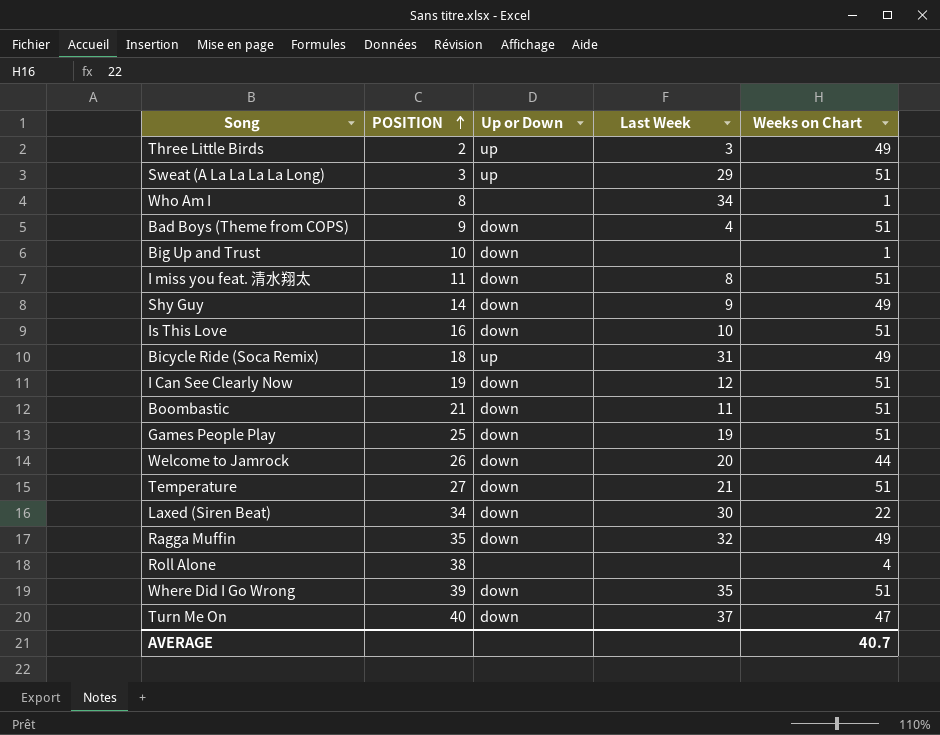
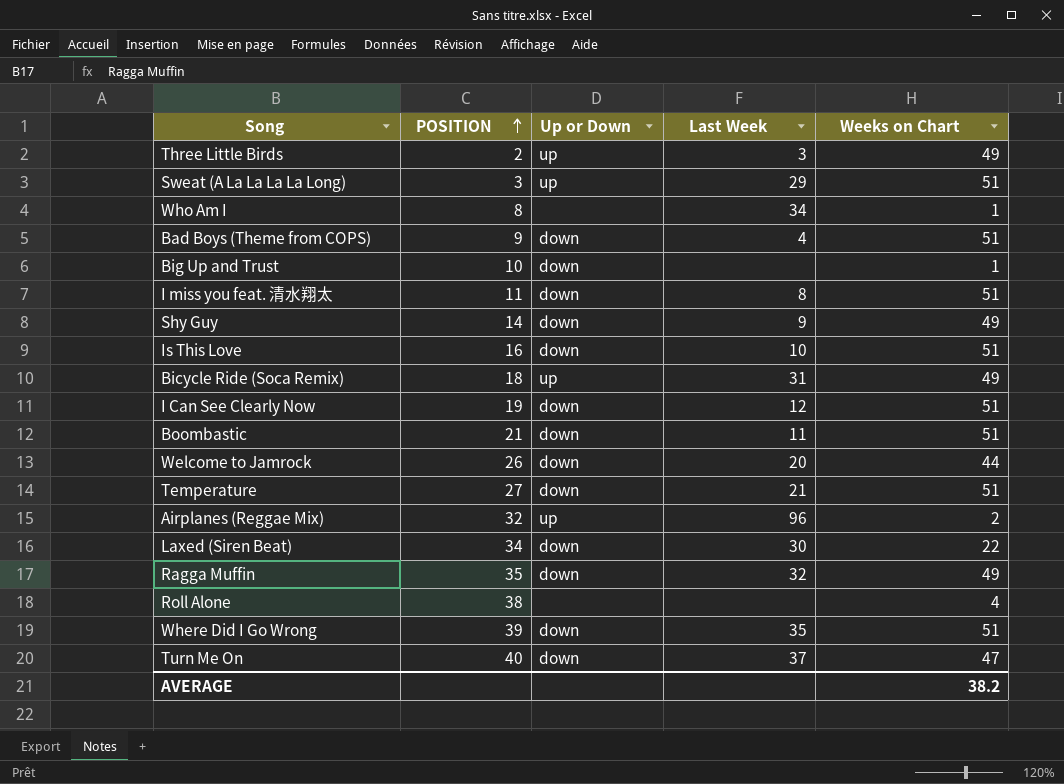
row Games People Play: 25 | down | 19 | 51 -> none
row Airplanes (Reggae Mix): none -> 32 | up | 96 | 2
AVERAGE | Weeks on Chart: 40.7 -> 38.2

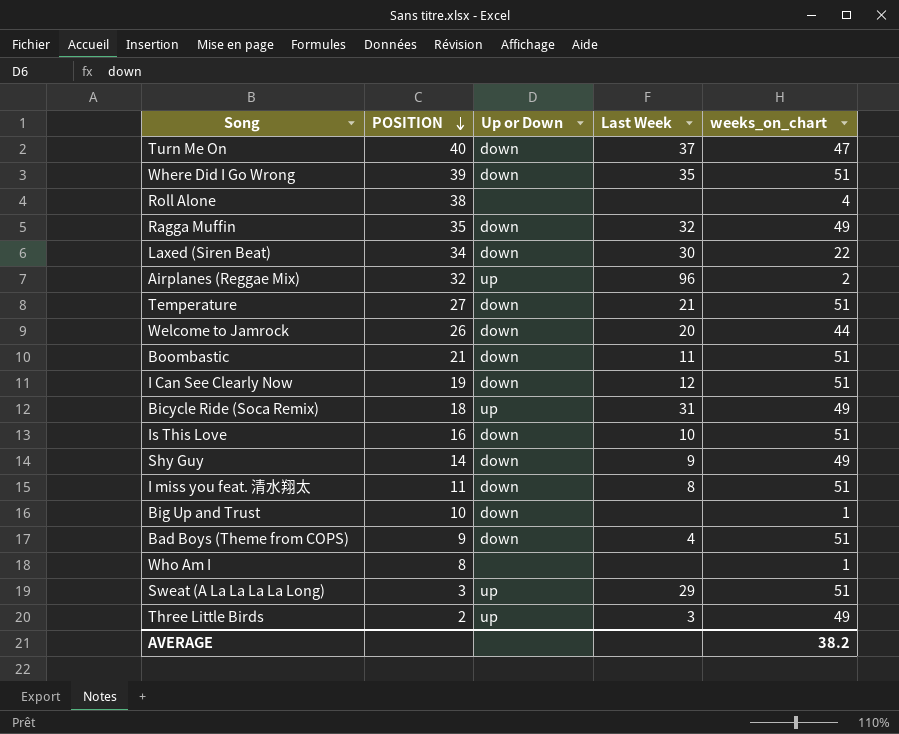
row order: POSITION ascending -> POSITION descending
column name: Weeks on Chart -> weeks_on_chart
Who Am I | Last Week: 34 -> none

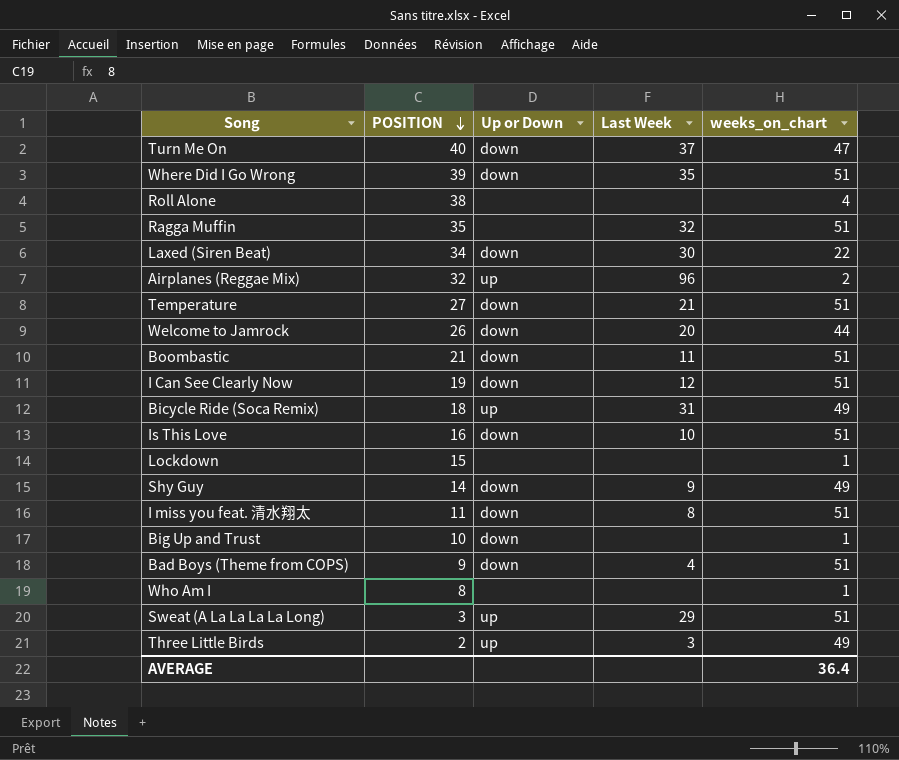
Ragga Muffin | Up or Down: down -> none
Ragga Muffin | weeks_on_chart: 49 -> 51
row Lockdown: none -> 15 | none | none | 1
AVERAGE | weeks_on_chart: 38.2 -> 36.4

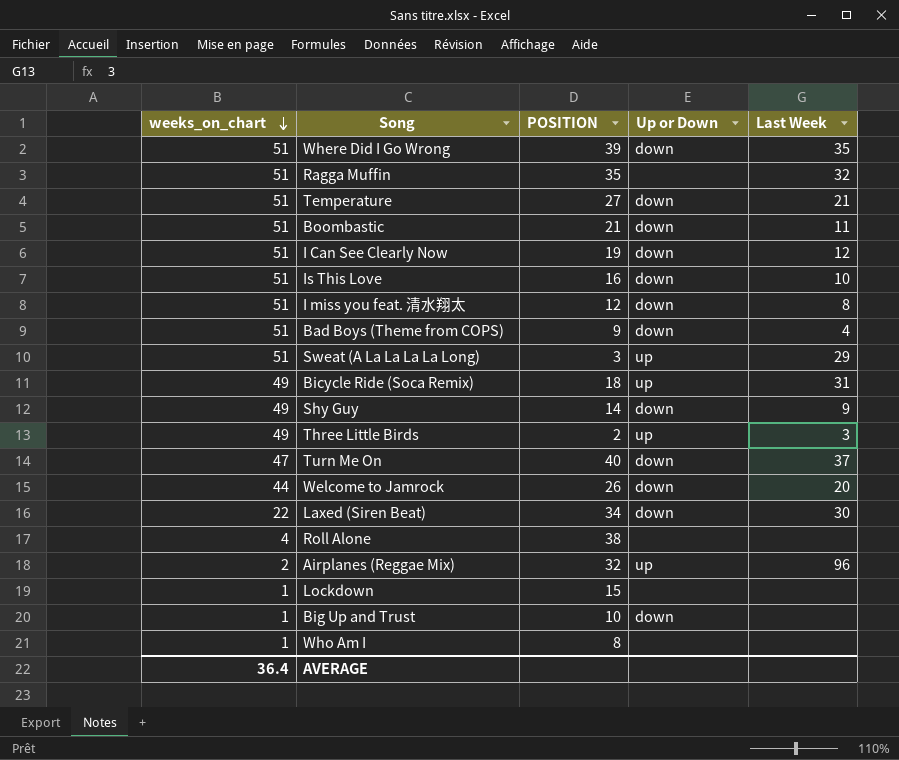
row order: POSITION descending -> weeks_on_chart descending
column weeks_on_chart | position: 5 -> 1
I miss you feat. 清水翔太 | POSITION: 11 -> 12

